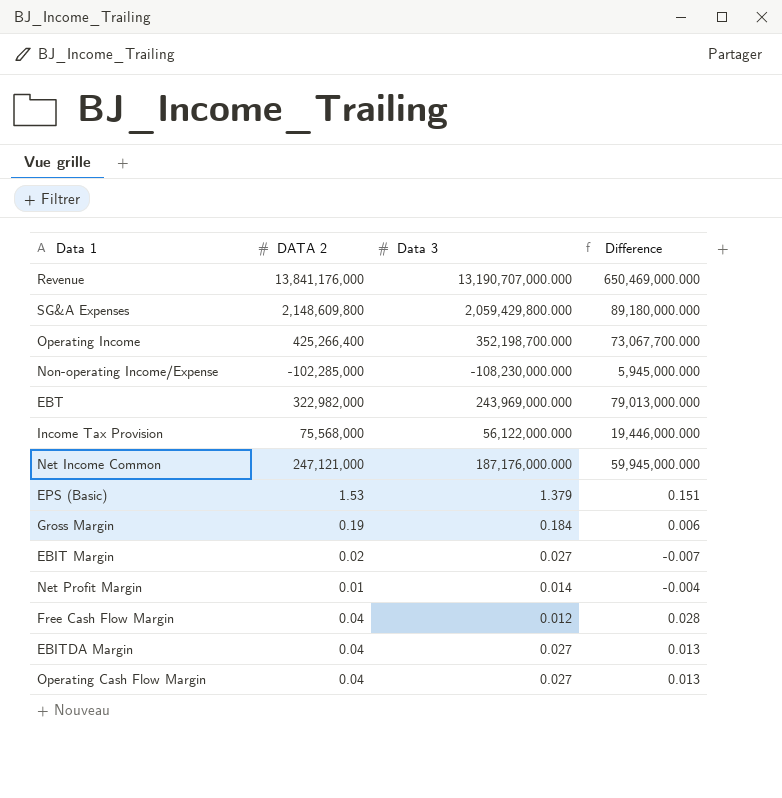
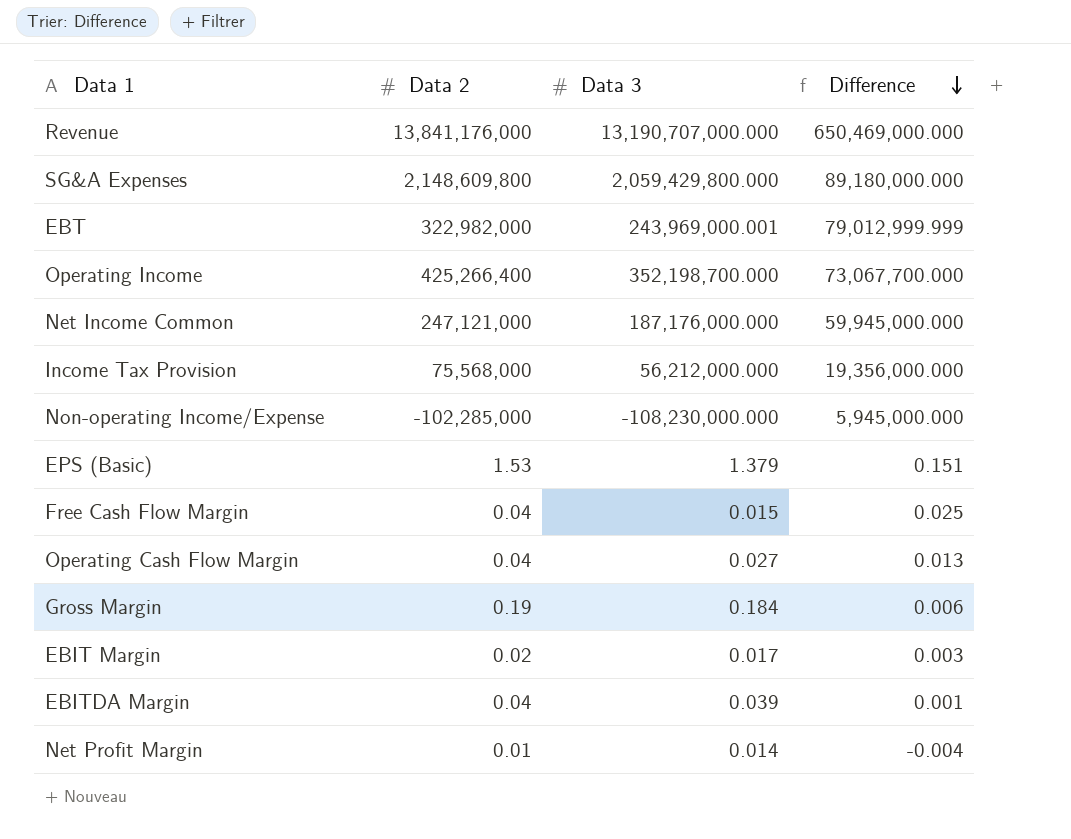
row order: none -> Difference descending
column name: DATA 2 -> Data 2
EBT | Data 3: 243,969,000.000 -> 243,969,000.001
EBT | Difference: 79,013,000.000 -> 79,012,999.999
Income Tax Provision | Data 3: 56,122,000.000 -> 56,212,000.000
Income Tax Provision | Difference: 19,446,000.000 -> 19,356,000.000
Free Cash Flow Margin | Data 3: 0.012 -> 0.015
Free Cash Flow Margin | Difference: 0.028 -> 0.025
EBIT Margin | Data 3: 0.027 -> 0.017
EBIT Margin | Difference: -0.007 -> 0.003
EBITDA Margin | Data 3: 0.027 -> 0.039
EBITDA Margin | Difference: 0.013 -> 0.001

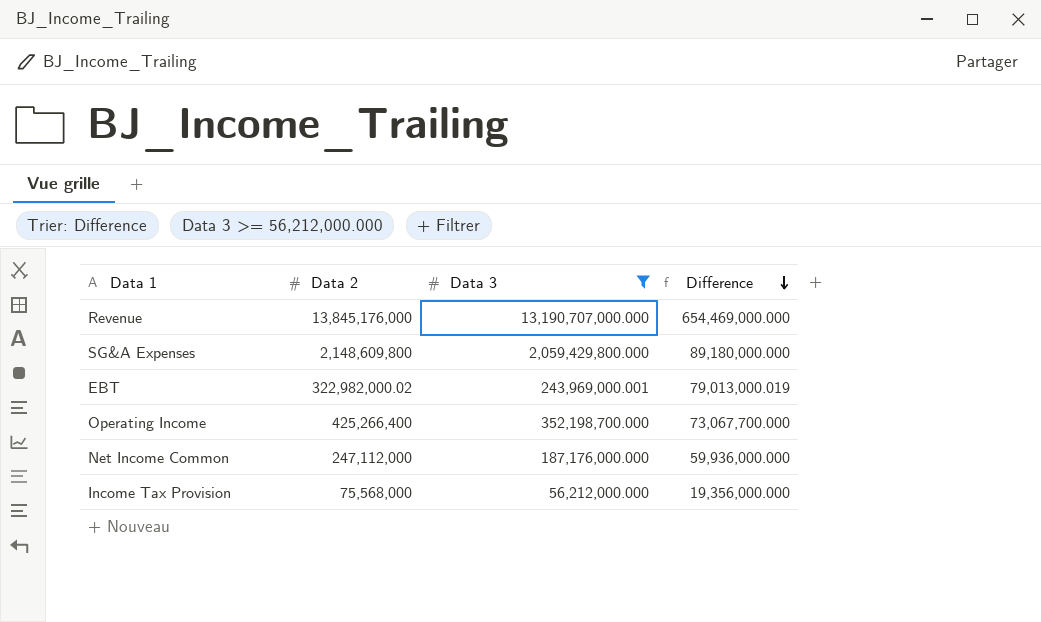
filter: none -> Data 3 >= 56,212,000.000
Revenue | Data 2: 13,841,176,000 -> 13,845,176,000
Revenue | Difference: 650,469,000.000 -> 654,469,000.000
EBT | Data 2: 322,982,000 -> 322,982,000.02
EBT | Difference: 79,012,999.999 -> 79,013,000.019
Net Income Common | Data 2: 247,121,000 -> 247,112,000
Net Income Common | Difference: 59,945,000.000 -> 59,936,000.000

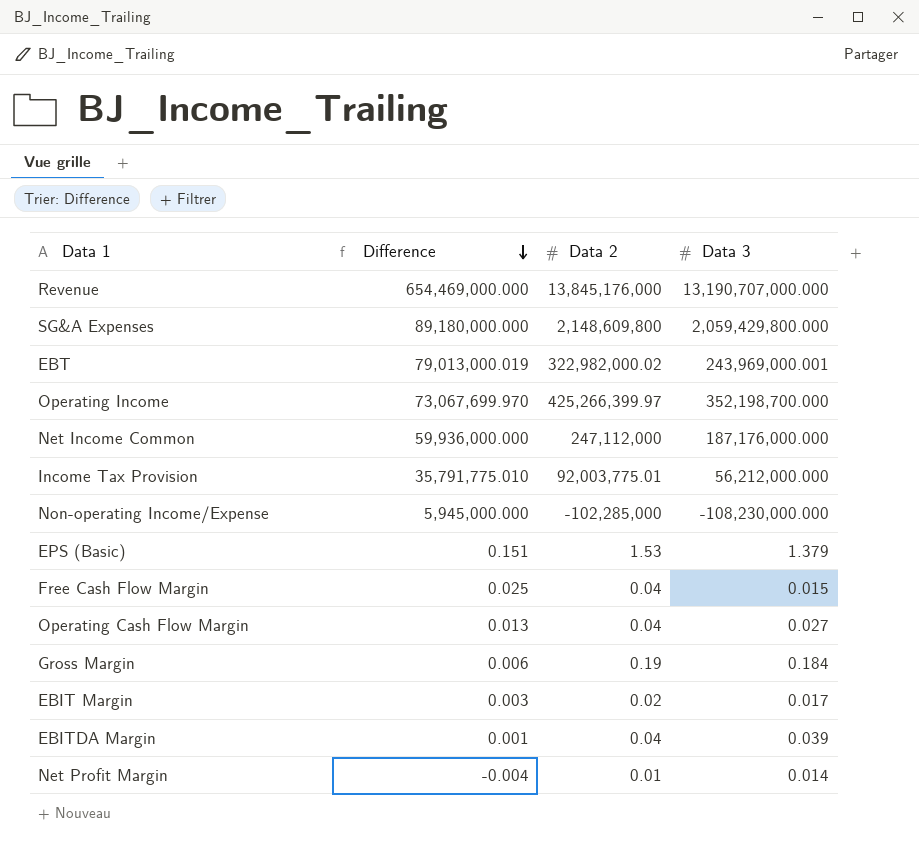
filter: Data 3 >= 56,212,000.000 -> none
column Difference | position: 4 -> 2
Operating Income | Difference: 73,067,700.000 -> 73,067,699.970
Operating Income | Data 2: 425,266,400 -> 425,266,399.97
Income Tax Provision | Difference: 19,356,000.000 -> 35,791,775.010
Income Tax Provision | Data 2: 75,568,000 -> 92,003,775.01

